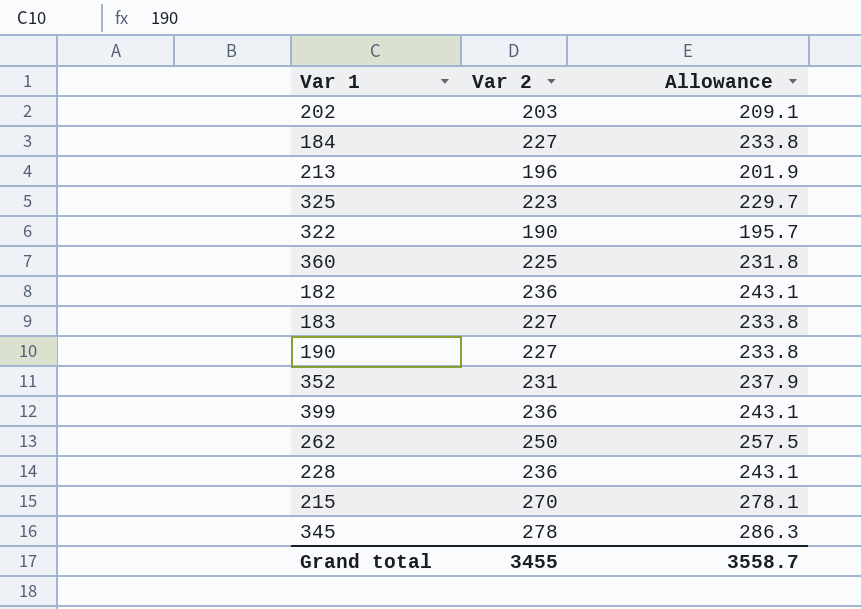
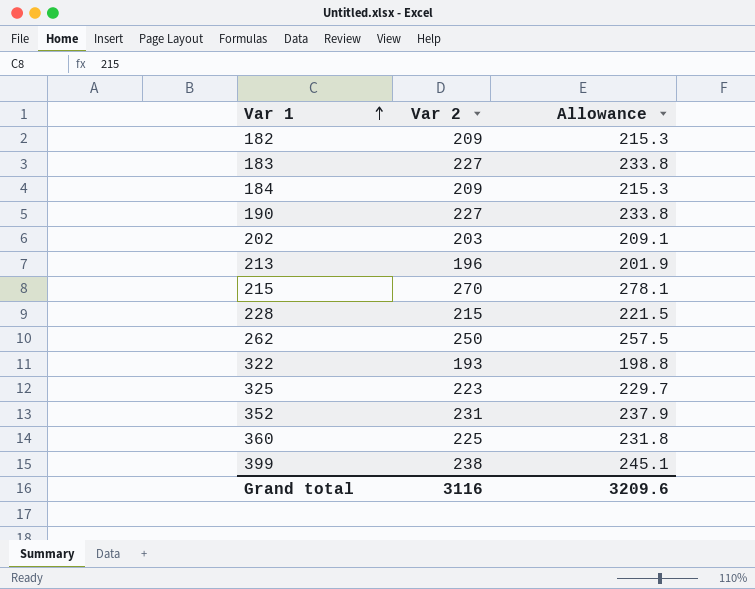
row order: none -> Var 1 ascending
row 345: 278 | 286.3 -> none
182 | Var 2: 236 -> 209
182 | Allowance: 243.1 -> 215.3
184 | Var 2: 227 -> 209
184 | Allowance: 233.8 -> 215.3
228 | Var 2: 236 -> 215
228 | Allowance: 243.1 -> 221.5
322 | Var 2: 190 -> 193
322 | Allowance: 195.7 -> 198.8
399 | Var 2: 236 -> 238
399 | Allowance: 243.1 -> 245.1
Grand total | Var 2: 3455 -> 3116
Grand total | Allowance: 3558.7 -> 3209.6

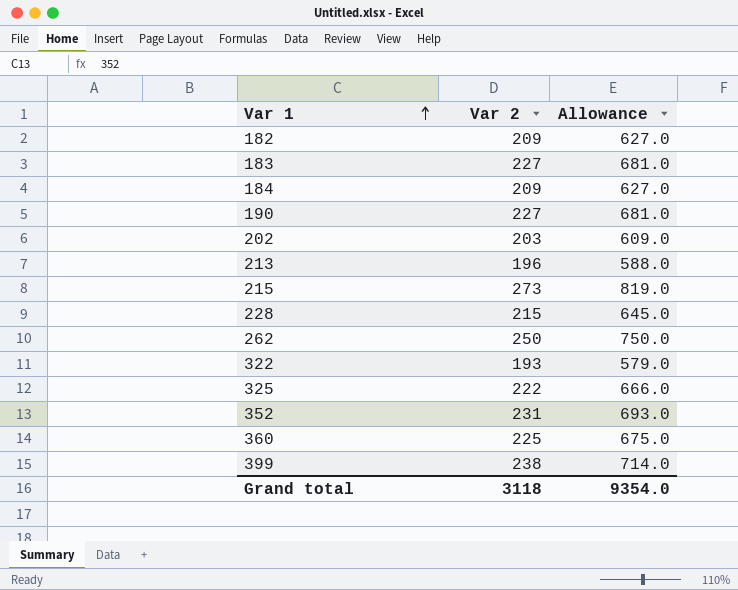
column Allowance | formula: [Var 2] * 1.03 -> [Var 2] * 3
215 | Var 2: 270 -> 273
325 | Var 2: 223 -> 222
Grand total | Var 2: 3116 -> 3118
Grand total | Allowance: 3209.6 -> 9354.0

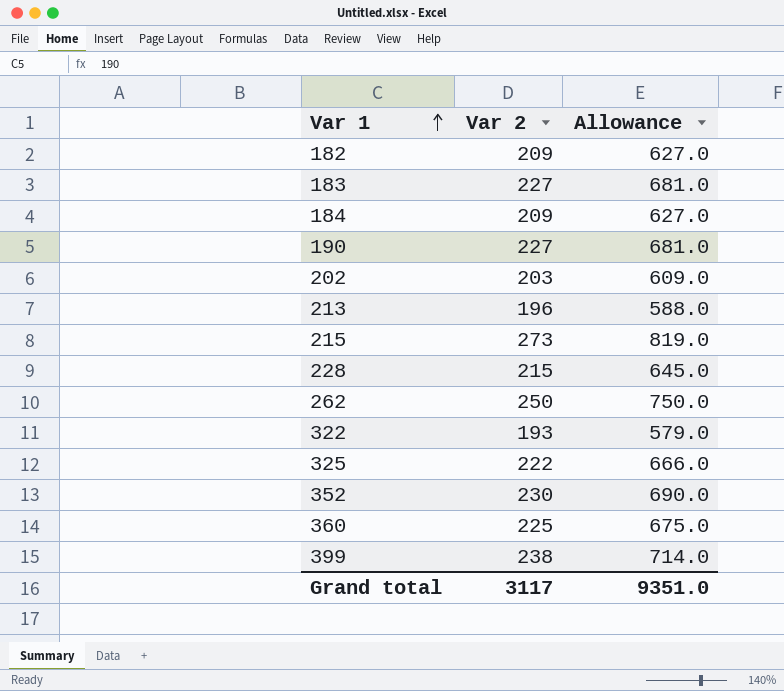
352 | Var 2: 231 -> 230
352 | Allowance: 693.0 -> 690.0
Grand total | Var 2: 3118 -> 3117
Grand total | Allowance: 9354.0 -> 9351.0

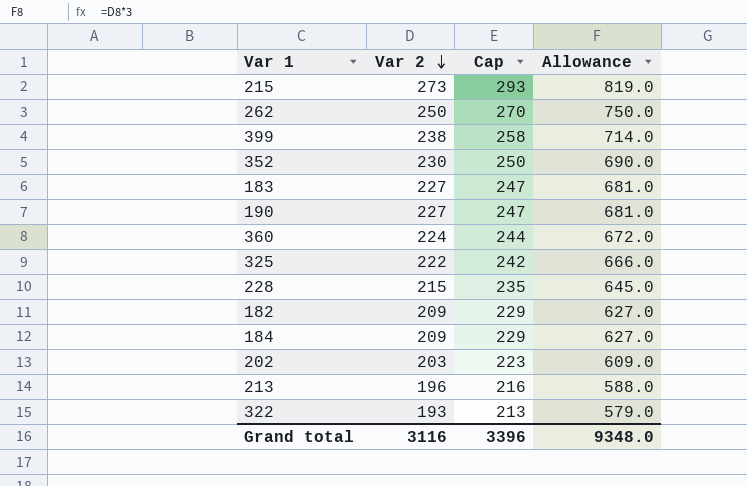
row order: Var 1 ascending -> Var 2 descending
column Cap | formula: none -> [Var 2] + 20
360 | Var 2: 225 -> 224
360 | Allowance: 675.0 -> 672.0
Grand total | Var 2: 3117 -> 3116
Grand total | Allowance: 9351.0 -> 9348.0

